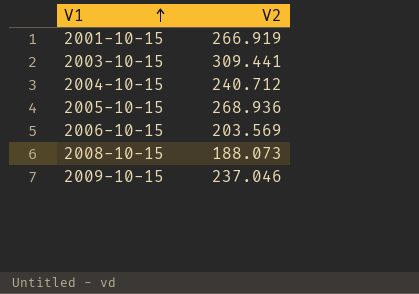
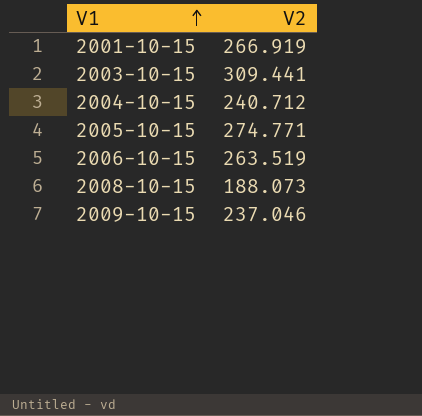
2005-10-15 | V2: 268.936 -> 274.771
2006-10-15 | V2: 203.569 -> 263.519

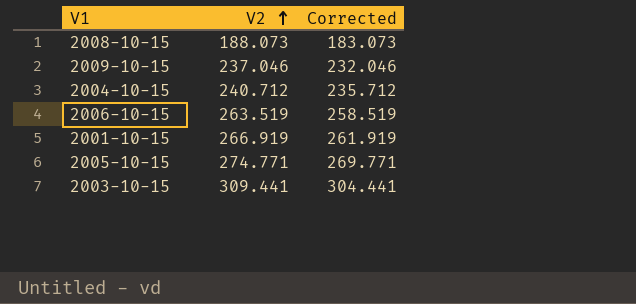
row order: V1 ascending -> V2 ascending
column Corrected | formula: none -> [V2] - 5

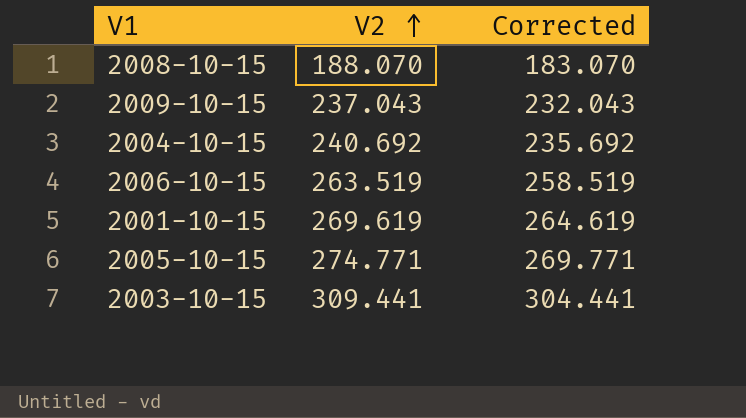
2008-10-15 | V2: 188.073 -> 188.070
2008-10-15 | Corrected: 183.073 -> 183.070
2009-10-15 | V2: 237.046 -> 237.043
2009-10-15 | Corrected: 232.046 -> 232.043
2004-10-15 | V2: 240.712 -> 240.692
2004-10-15 | Corrected: 235.712 -> 235.692
2001-10-15 | V2: 266.919 -> 269.619
2001-10-15 | Corrected: 261.919 -> 264.619

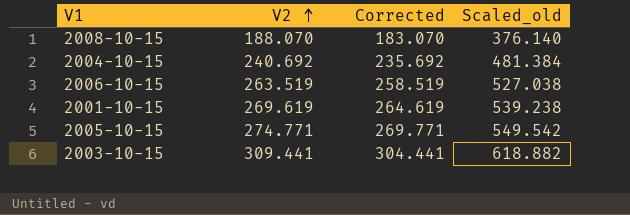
column Scaled_old | formula: none -> [V2] * 2
row 2009-10-15: 237.043 | 232.043 -> none

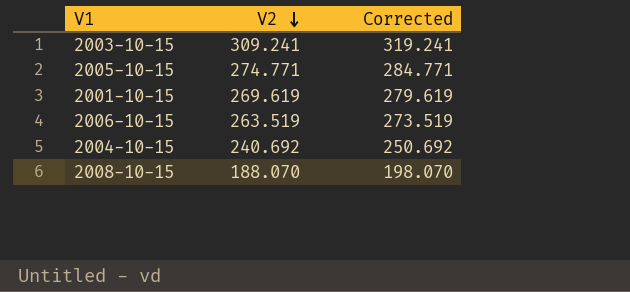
row order: V2 ascending -> V2 descending
column Scaled_old | formula: [V2] * 2 -> none
column Corrected | formula: [V2] - 5 -> [V2] + 10
2003-10-15 | V2: 309.441 -> 309.241

